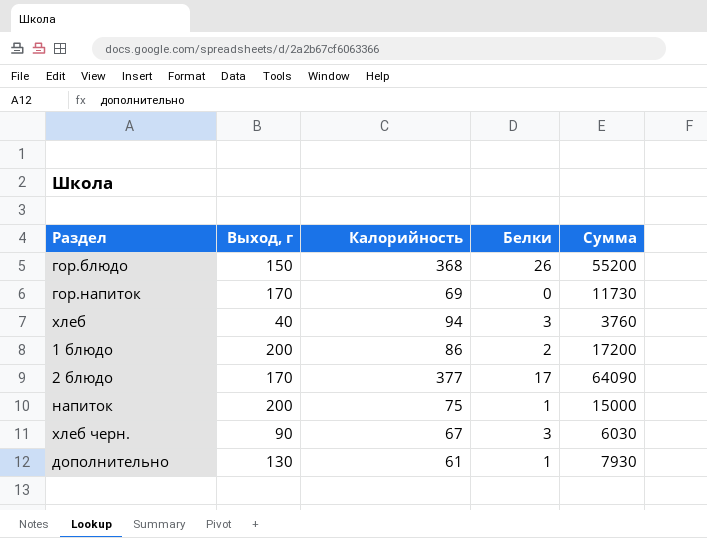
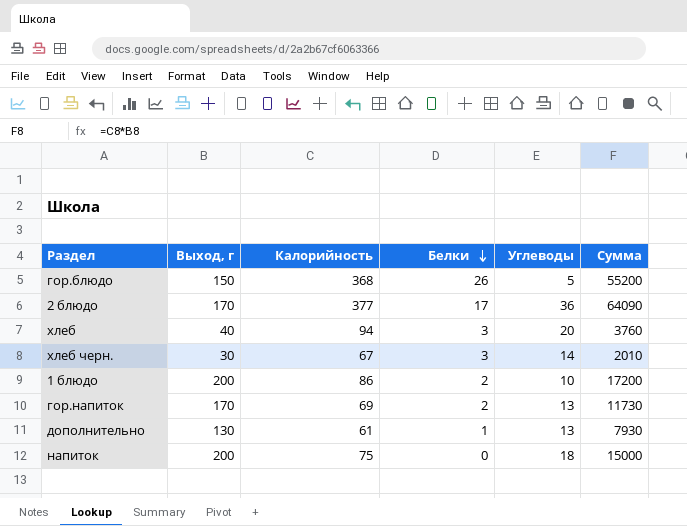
row order: none -> Белки descending
column Углеводы | position: none -> 5
хлеб черн. | Выход, г: 90 -> 30
хлеб черн. | Сумма: 6030 -> 2010
гор.напиток | Белки: 0 -> 2
напиток | Белки: 1 -> 0

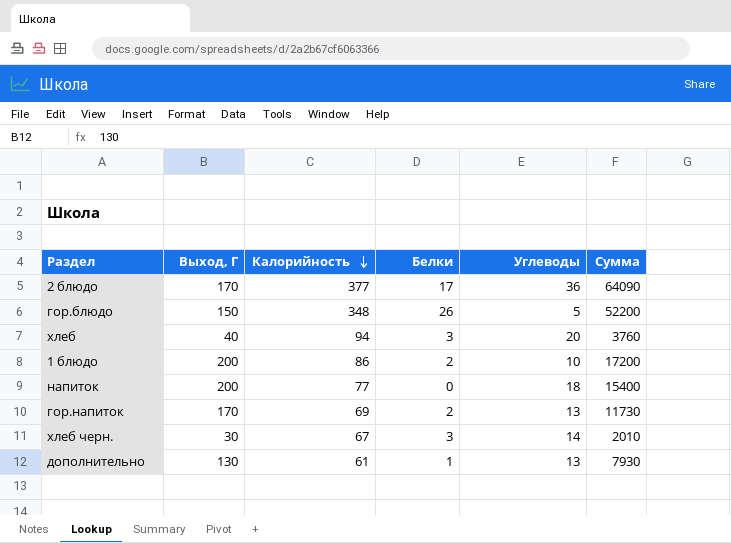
row order: Белки descending -> Калорийность descending
column name: Выход, г -> Выход, Г
гор.блюдо | Калорийность: 368 -> 348
гор.блюдо | Сумма: 55200 -> 52200
напиток | Калорийность: 75 -> 77
напиток | Сумма: 15000 -> 15400

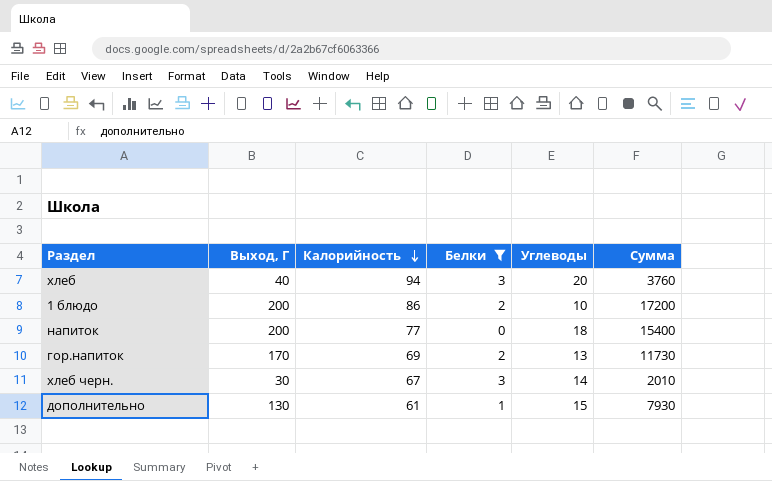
filter: none -> Белки <= 3
дополнительно | Углеводы: 13 -> 15

